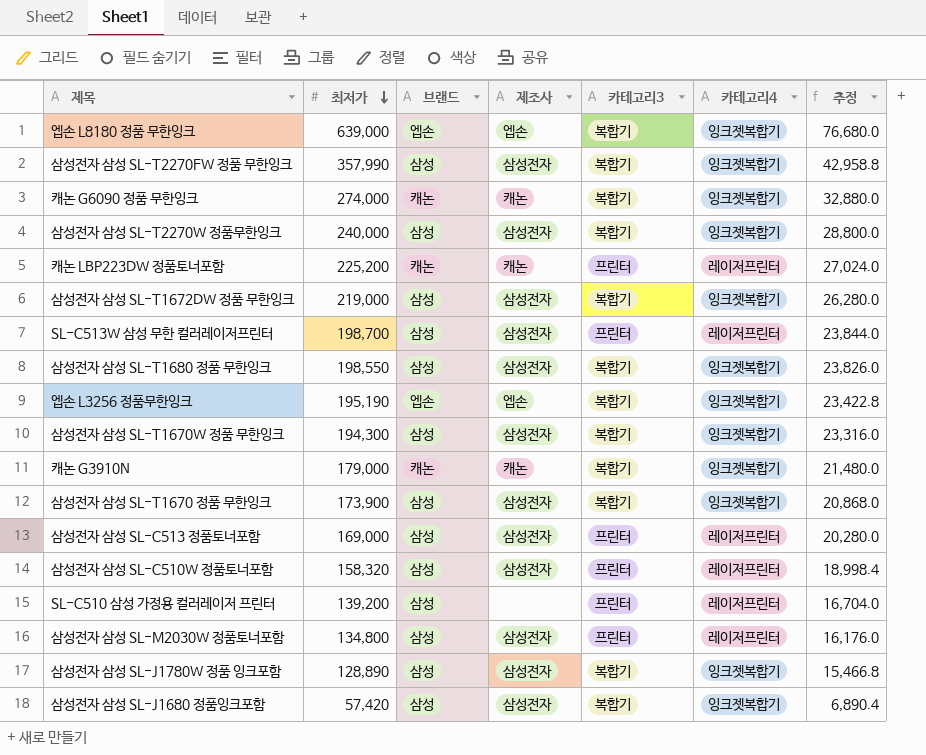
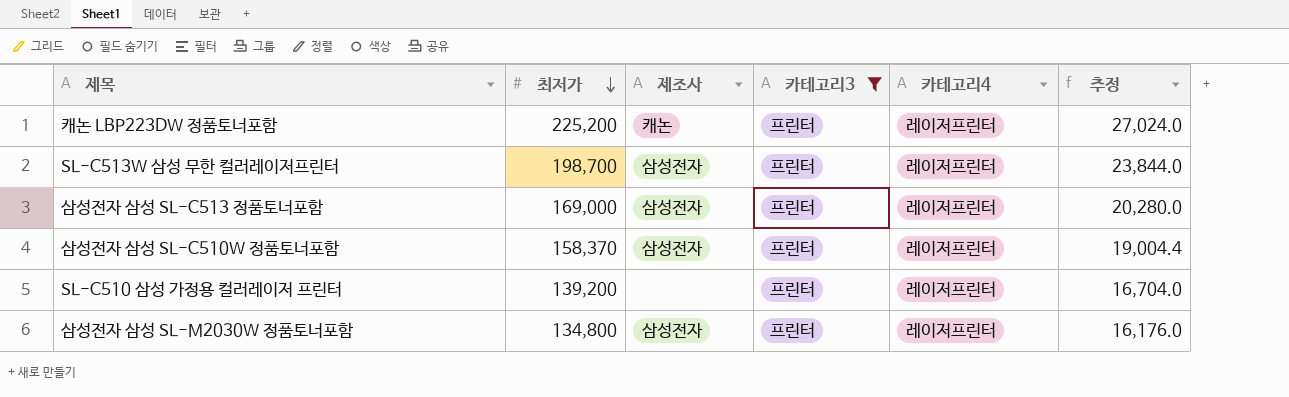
filter: none -> 카테고리3 = 프린터
column 브랜드 | position: 3 -> none
삼성전자 삼성 SL-C510W 정품토너포함 | 최저가: 158,320 -> 158,370
삼성전자 삼성 SL-C510W 정품토너포함 | 추정: 18,998.4 -> 19,004.4

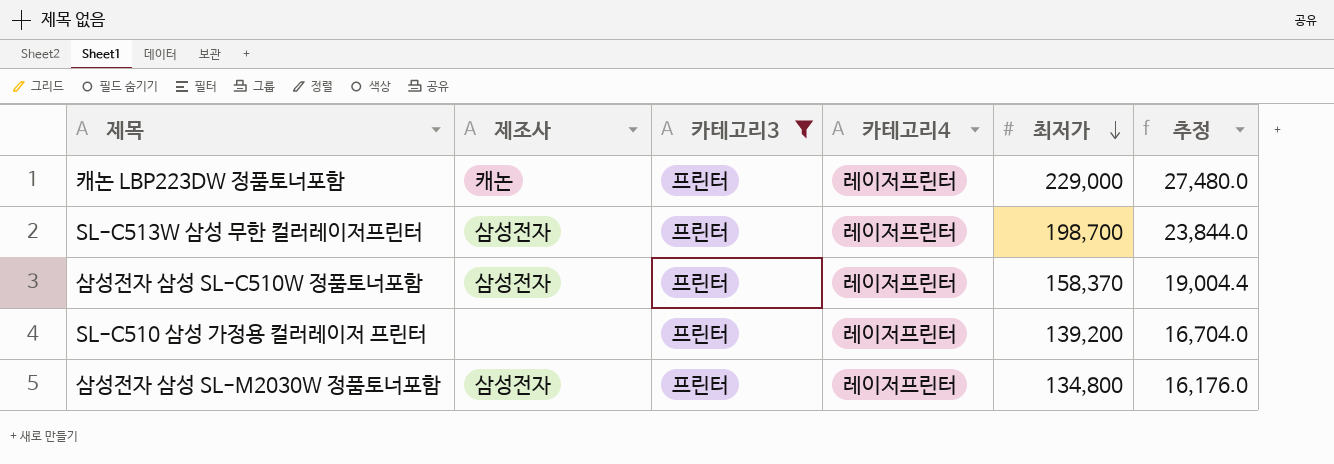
column 최저가 | position: 2 -> 5
row 삼성전자 삼성 SL-C513 정품토너포함: 169,000 | 삼성전자 | 프린터 | 레이저프린터 | 20,280.0 -> none
캐논 LBP223DW 정품토너포함 | 최저가: 225,200 -> 229,000
캐논 LBP223DW 정품토너포함 | 추정: 27,024.0 -> 27,480.0

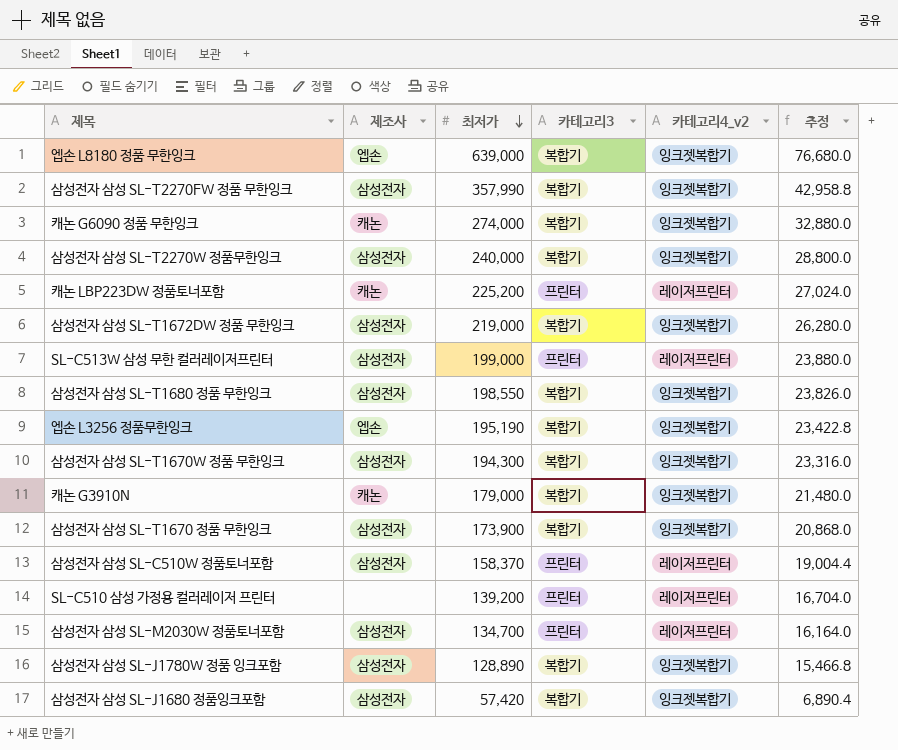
filter: 카테고리3 = 프린터 -> none
column 최저가 | position: 5 -> 3
column name: 카테고리4 -> 카테고리4_v2
캐논 LBP223DW 정품토너포함 | 최저가: 229,000 -> 225,200
캐논 LBP223DW 정품토너포함 | 추정: 27,480.0 -> 27,024.0
SL-C513W 삼성 무한 컬러레이저프린터 | 최저가: 198,700 -> 199,000
SL-C513W 삼성 무한 컬러레이저프린터 | 추정: 23,844.0 -> 23,880.0
삼성전자 삼성 SL-M2030W 정품토너포함 | 최저가: 134,800 -> 134,700
삼성전자 삼성 SL-M2030W 정품토너포함 | 추정: 16,176.0 -> 16,164.0

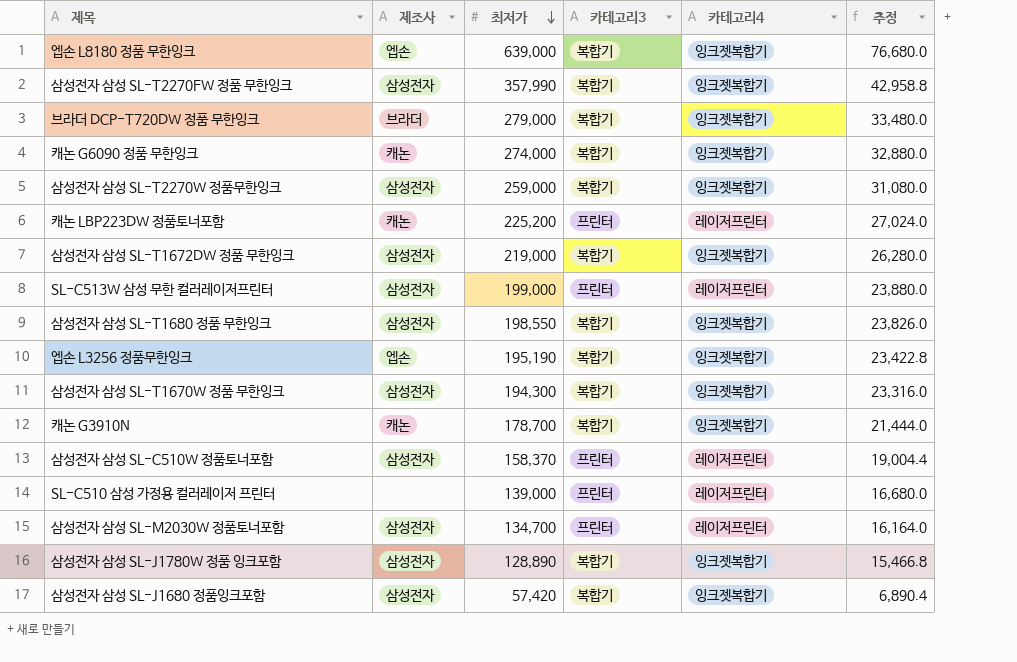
column name: 카테고리4_v2 -> 카테고리4
row 삼성전자 삼성 SL-T1670 정품 무한잉크: 삼성전자 | 173,900 | 복합기 | 잉크젯복합기 | 20,868.0 -> none
row 브라더 DCP-T720DW 정품 무한잉크: none -> 브라더 | 279,000 | 복합기 | 잉크젯복합기 | 33,480.0
삼성전자 삼성 SL-T2270W 정품무한잉크 | 최저가: 240,000 -> 259,000
삼성전자 삼성 SL-T2270W 정품무한잉크 | 추정: 28,800.0 -> 31,080.0
캐논 G3910N | 최저가: 179,000 -> 178,700
캐논 G3910N | 추정: 21,480.0 -> 21,444.0
SL-C510 삼성 가정용 컬러레이저 프린터 | 최저가: 139,200 -> 139,000
SL-C510 삼성 가정용 컬러레이저 프린터 | 추정: 16,704.0 -> 16,680.0

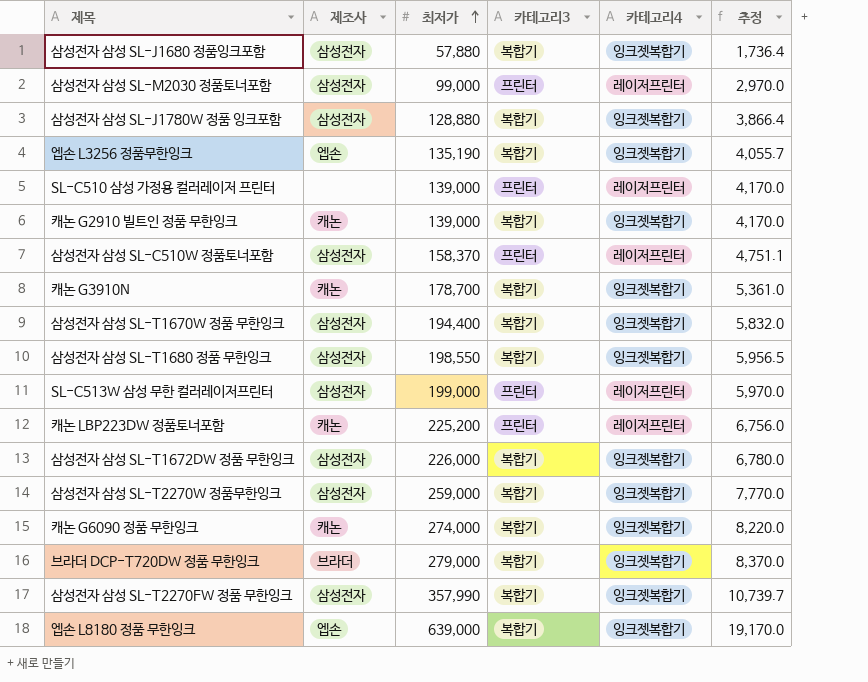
row order: 최저가 descending -> 최저가 ascending
column 추정 | formula: [최저가] * 0.12 -> [최저가] * 0.03
row 삼성전자 삼성 SL-M2030W 정품토너포함: 삼성전자 | 134,700 | 프린터 | 레이저프린터 | 16,164.0 -> none
삼성전자 삼성 SL-J1680 정품잉크포함 | 최저가: 57,420 -> 57,880
row 삼성전자 삼성 SL-M2030 정품토너포함: none -> 삼성전자 | 99,000 | 프린터 | 레이저프린터 | 2,970.0
삼성전자 삼성 SL-J1780W 정품 잉크포함 | 최저가: 128,890 -> 128,880
엡손 L3256 정품무한잉크 | 최저가: 195,190 -> 135,190
row 캐논 G2910 빌트인 정품 무한잉크: none -> 캐논 | 139,000 | 복합기 | 잉크젯복합기 | 4,170.0
삼성전자 삼성 SL-T1670W 정품 무한잉크 | 최저가: 194,300 -> 194,400
삼성전자 삼성 SL-T1672DW 정품 무한잉크 | 최저가: 219,000 -> 226,000

